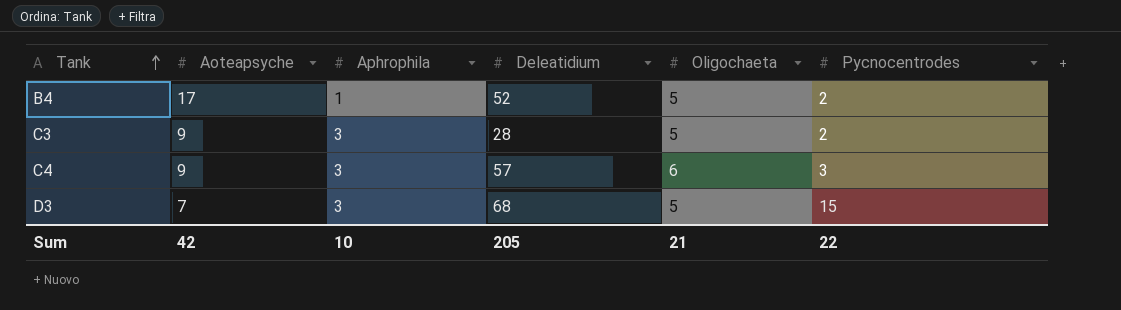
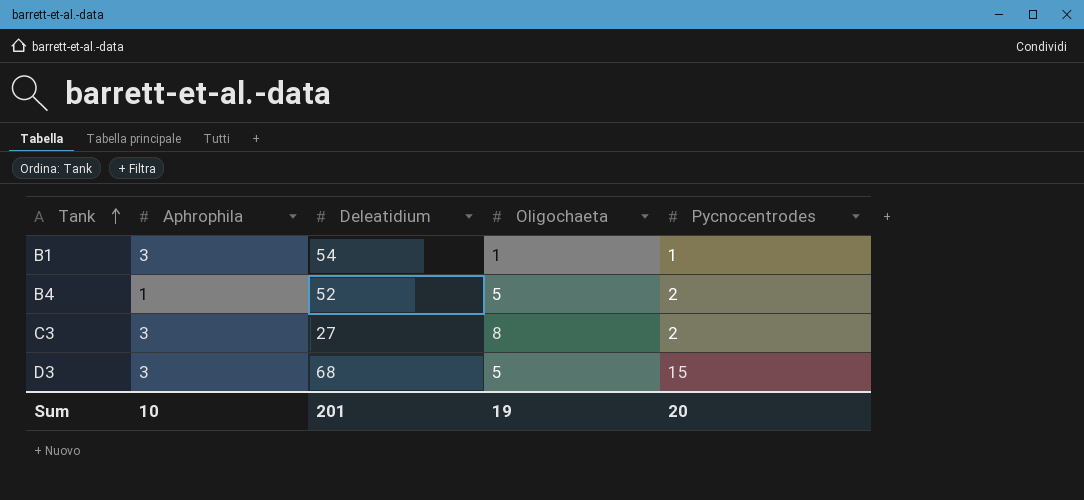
column Aoteapsyche | position: 2 -> none
row C4: 9 | 3 | 57 | 6 | 3 -> none
row B1: none -> 3 | 54 | 1 | 1
C3 | Deleatidium: 28 -> 27
C3 | Oligochaeta: 5 -> 8
Sum | Deleatidium: 205 -> 201
Sum | Oligochaeta: 21 -> 19
Sum | Pycnocentrodes: 22 -> 20

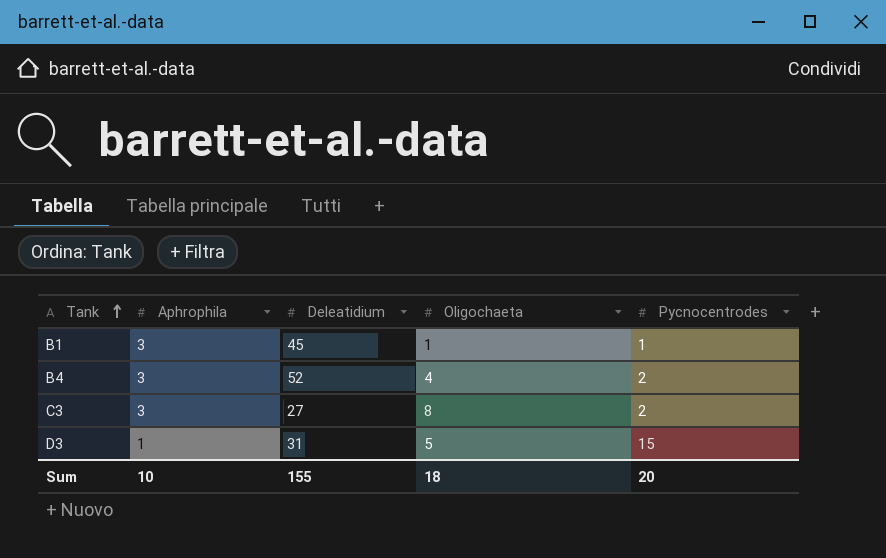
B1 | Deleatidium: 54 -> 45
B4 | Aphrophila: 1 -> 3
B4 | Oligochaeta: 5 -> 4
D3 | Aphrophila: 3 -> 1
D3 | Deleatidium: 68 -> 31
Sum | Deleatidium: 201 -> 155
Sum | Oligochaeta: 19 -> 18

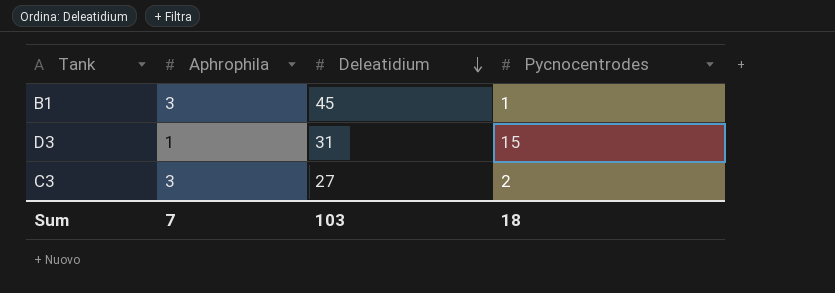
row order: Tank ascending -> Deleatidium descending
column Oligochaeta | position: 4 -> none
row B4: 3 | 52 | 4 | 2 -> none
Sum | Aphrophila: 10 -> 7
Sum | Deleatidium: 155 -> 103
Sum | Pycnocentrodes: 20 -> 18

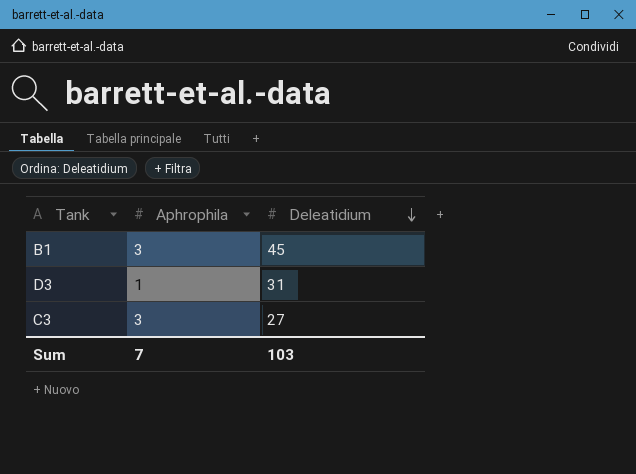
column Pycnocentrodes | position: 4 -> none

